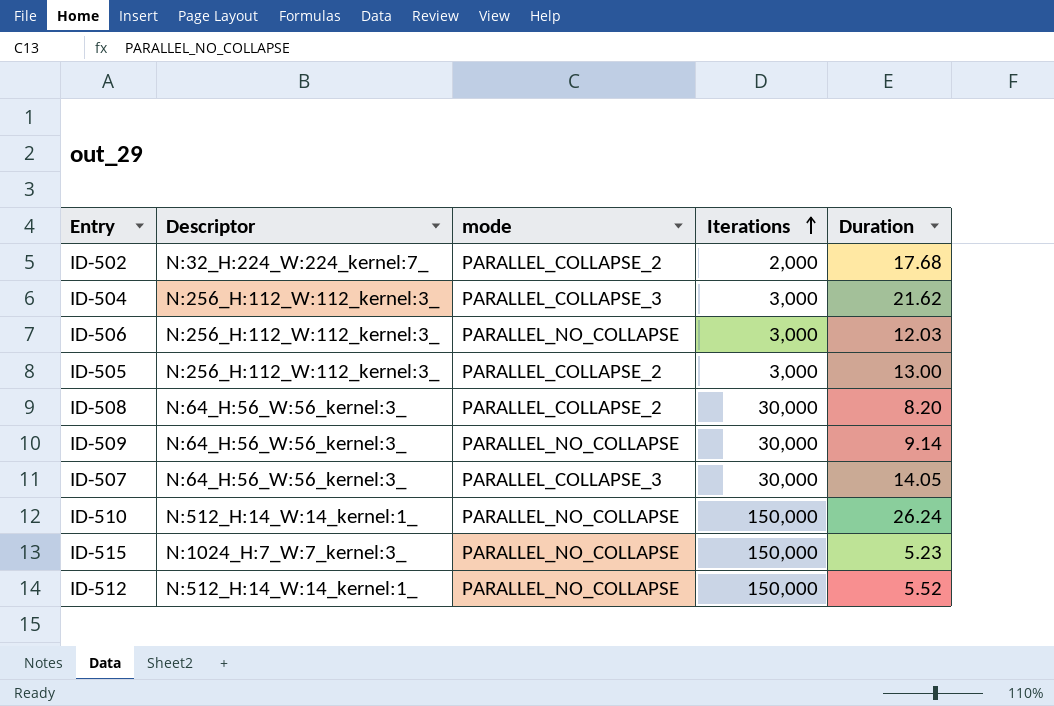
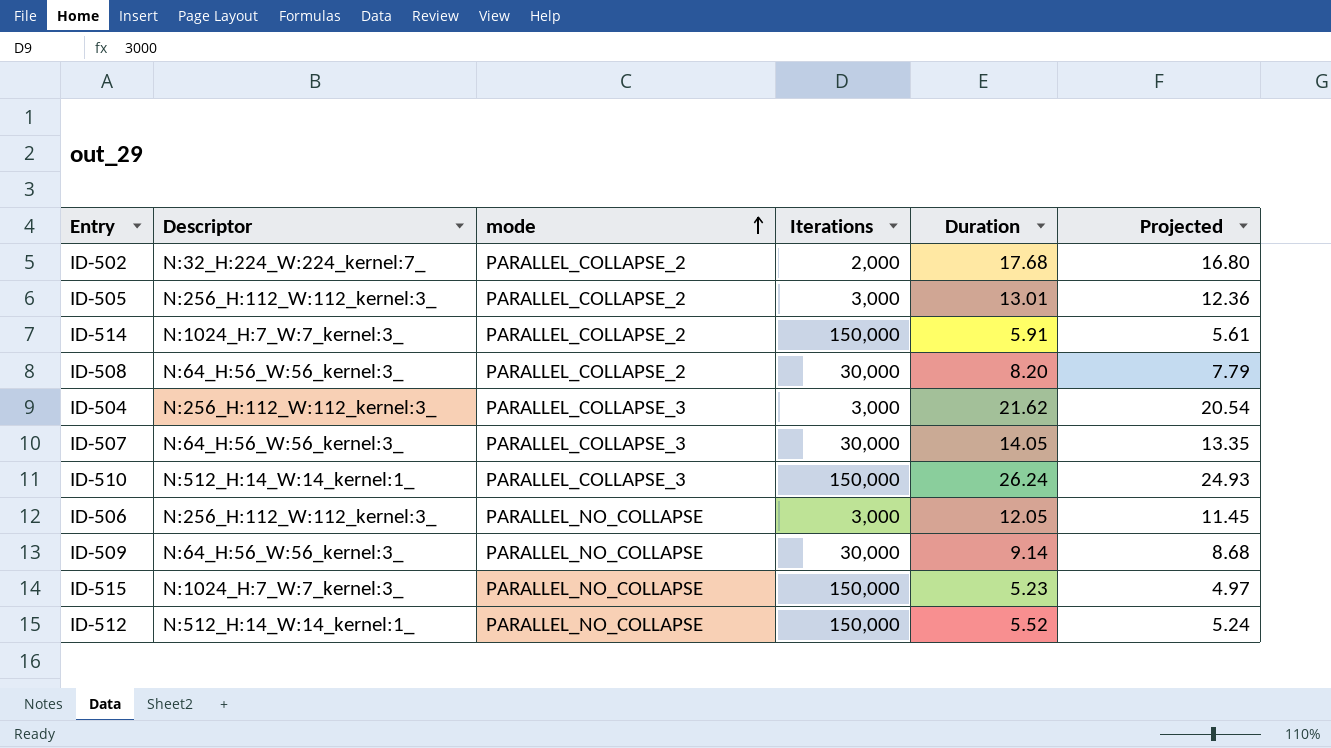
row order: Iterations ascending -> mode ascending
column Projected | formula: none -> [Duration] * 0.95
ID-505 | Duration: 13.00 -> 13.01
row ID-514: none -> N:1024_H:7_W:7_kernel:3_ | PARALLEL_COLLAPSE_2 | 150,000 | 5.91 | 5.61
ID-510 | mode: PARALLEL_NO_COLLAPSE -> PARALLEL_COLLAPSE_3
ID-506 | Duration: 12.03 -> 12.05

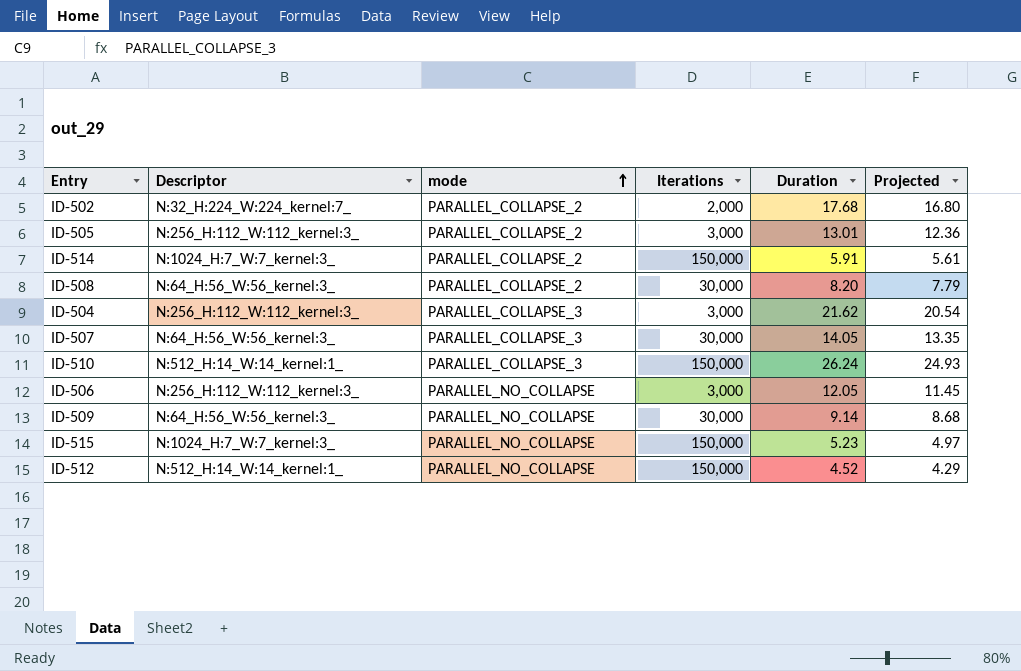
ID-512 | Duration: 5.52 -> 4.52
ID-512 | Projected: 5.24 -> 4.29

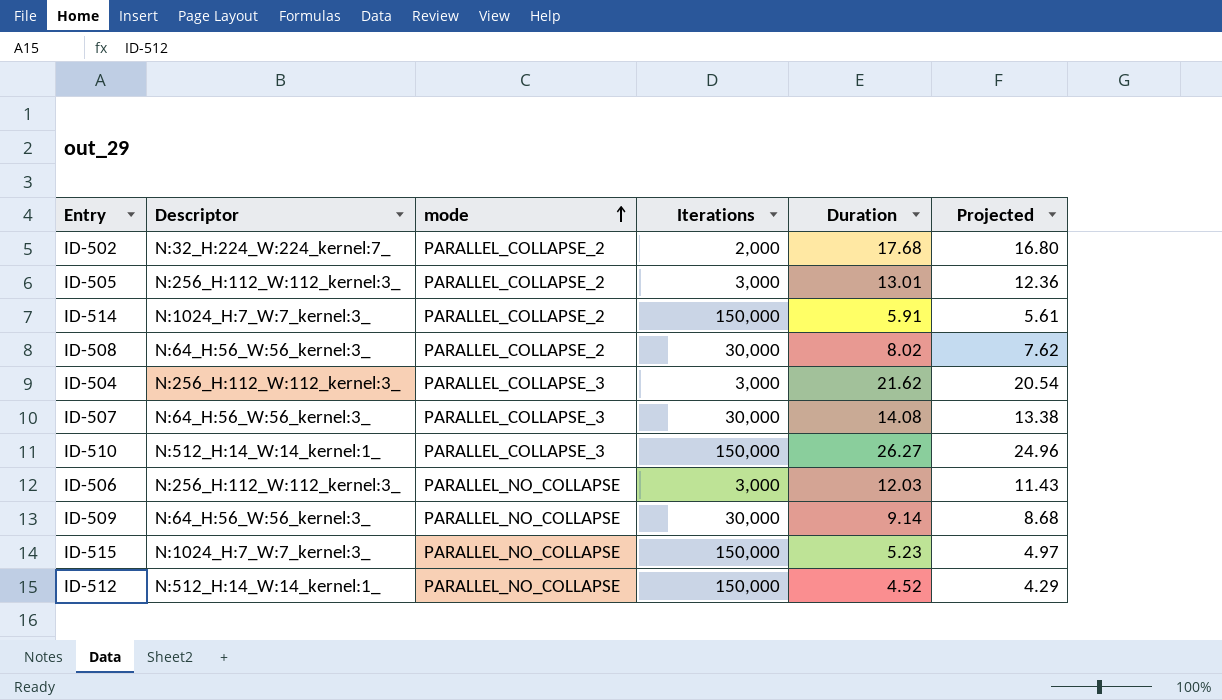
ID-508 | Duration: 8.20 -> 8.02
ID-508 | Projected: 7.79 -> 7.62
ID-507 | Duration: 14.05 -> 14.08
ID-507 | Projected: 13.35 -> 13.38
ID-510 | Duration: 26.24 -> 26.27
ID-510 | Projected: 24.93 -> 24.96
ID-506 | Duration: 12.05 -> 12.03
ID-506 | Projected: 11.45 -> 11.43

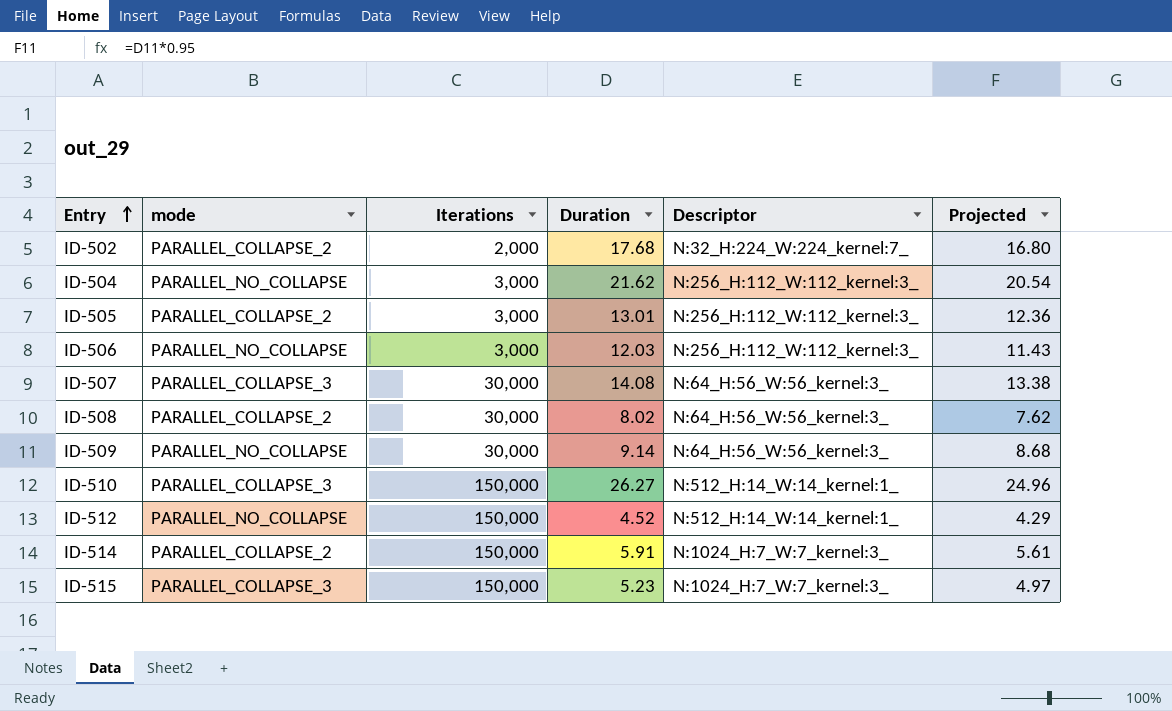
row order: mode ascending -> Entry ascending
column Descriptor | position: 2 -> 5
ID-504 | mode: PARALLEL_COLLAPSE_3 -> PARALLEL_NO_COLLAPSE
ID-515 | mode: PARALLEL_NO_COLLAPSE -> PARALLEL_COLLAPSE_3

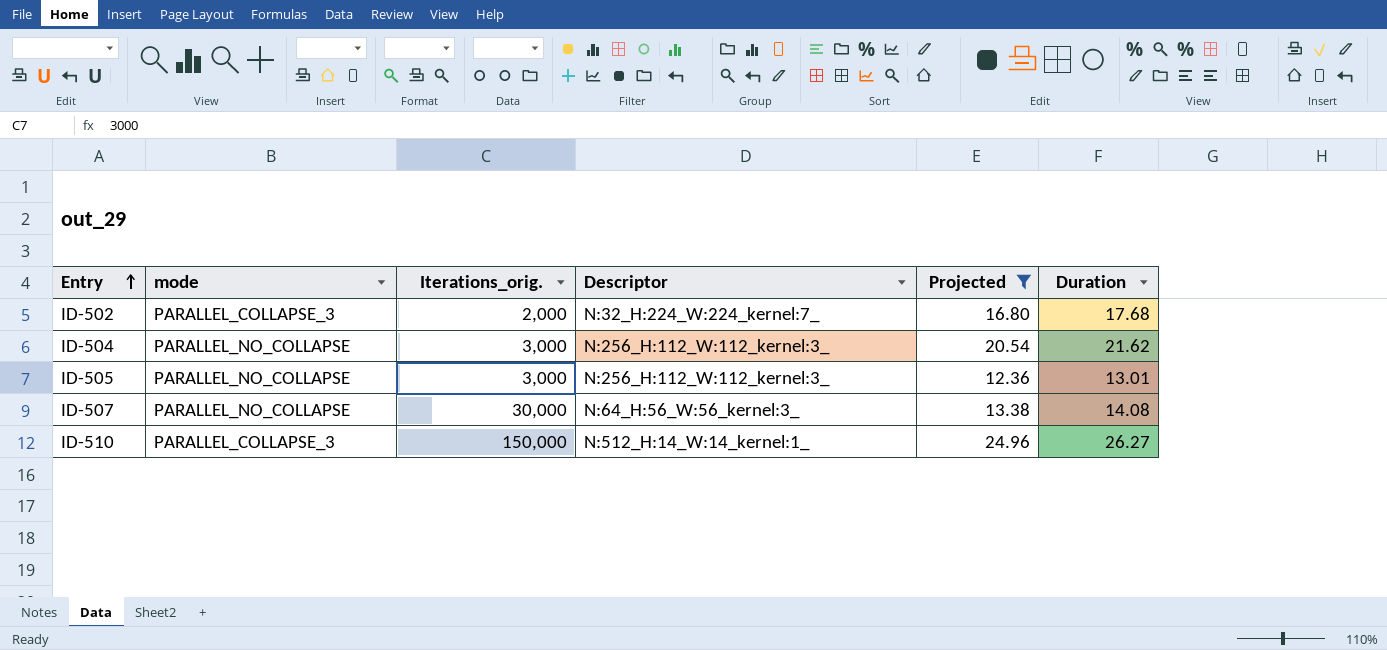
filter: none -> Projected >= 12.36
column name: Iterations -> Iterations_orig.
column Duration | position: 4 -> 6
ID-502 | mode: PARALLEL_COLLAPSE_2 -> PARALLEL_COLLAPSE_3
ID-505 | mode: PARALLEL_COLLAPSE_2 -> PARALLEL_NO_COLLAPSE
ID-507 | mode: PARALLEL_COLLAPSE_3 -> PARALLEL_NO_COLLAPSE

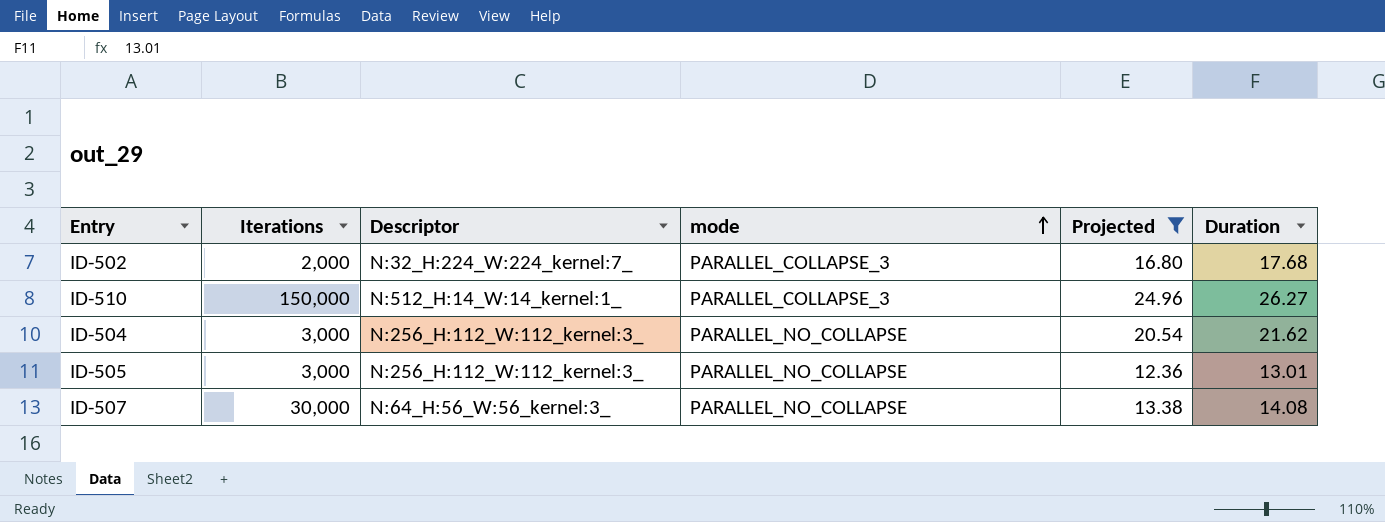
row order: Entry ascending -> mode ascending
column name: Iterations_orig. -> Iterations
column mode | position: 2 -> 4

